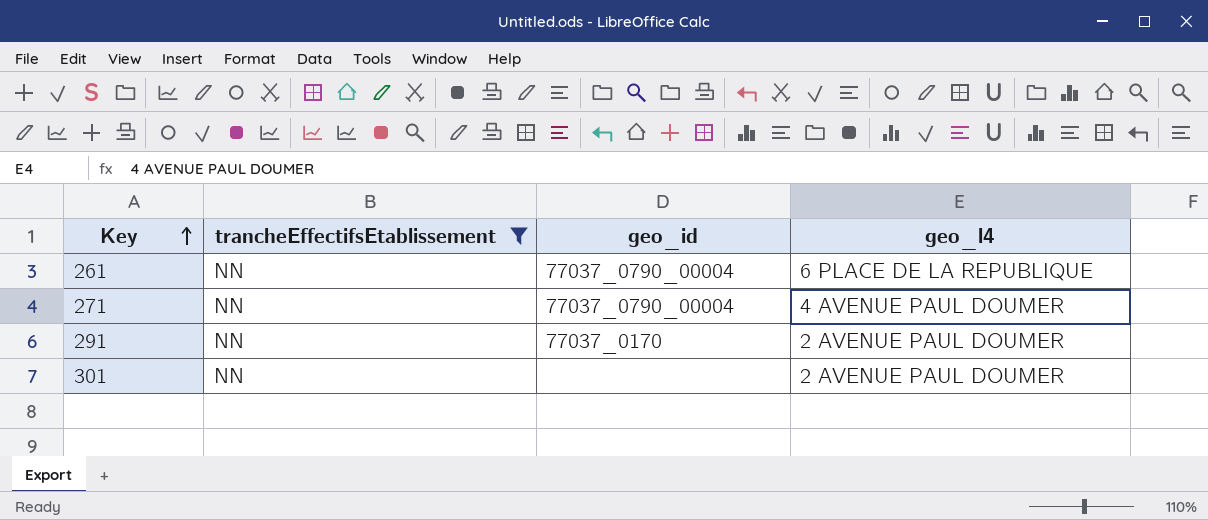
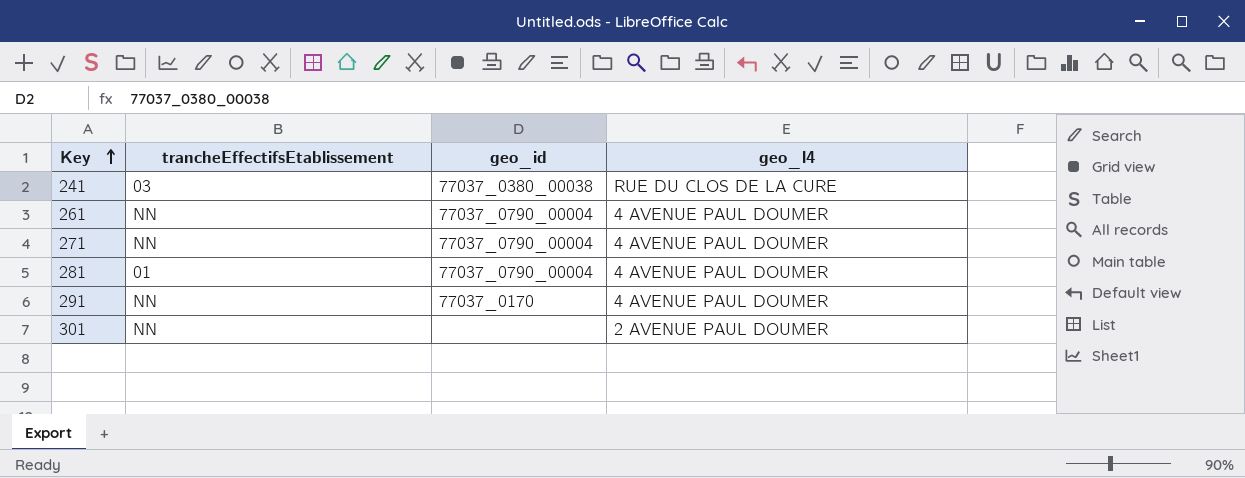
filter: trancheEffectifsEtablissement = NN -> none
261 | geo_l4: 6 PLACE DE LA REPUBLIQUE -> 4 AVENUE PAUL DOUMER
291 | geo_l4: 2 AVENUE PAUL DOUMER -> 4 AVENUE PAUL DOUMER

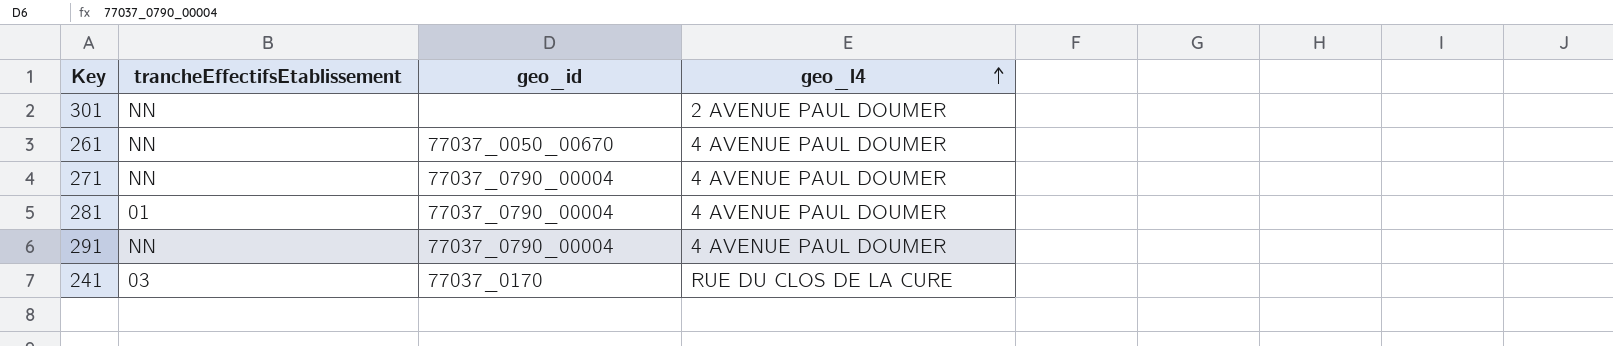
row order: Key ascending -> geo_l4 ascending
261 | geo_id: 77037_0790_00004 -> 77037_0050_00670
291 | geo_id: 77037_0170 -> 77037_0790_00004
241 | geo_id: 77037_0380_00038 -> 77037_0170

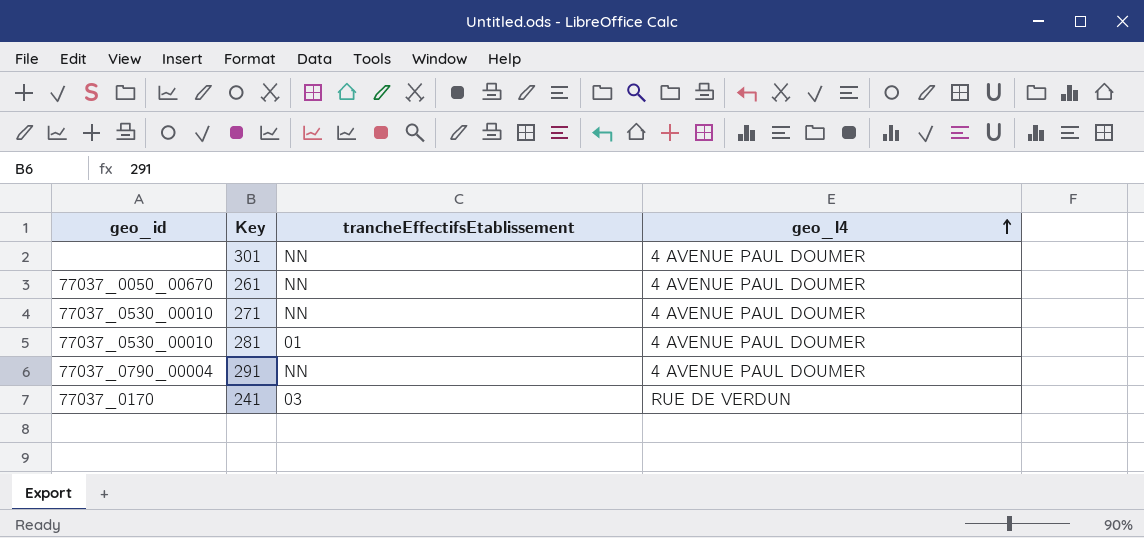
column geo_id | position: 3 -> 1
301 | geo_l4: 2 AVENUE PAUL DOUMER -> 4 AVENUE PAUL DOUMER
271 | geo_id: 77037_0790_00004 -> 77037_0530_00010
281 | geo_id: 77037_0790_00004 -> 77037_0530_00010
241 | geo_l4: RUE DU CLOS DE LA CURE -> RUE DE VERDUN

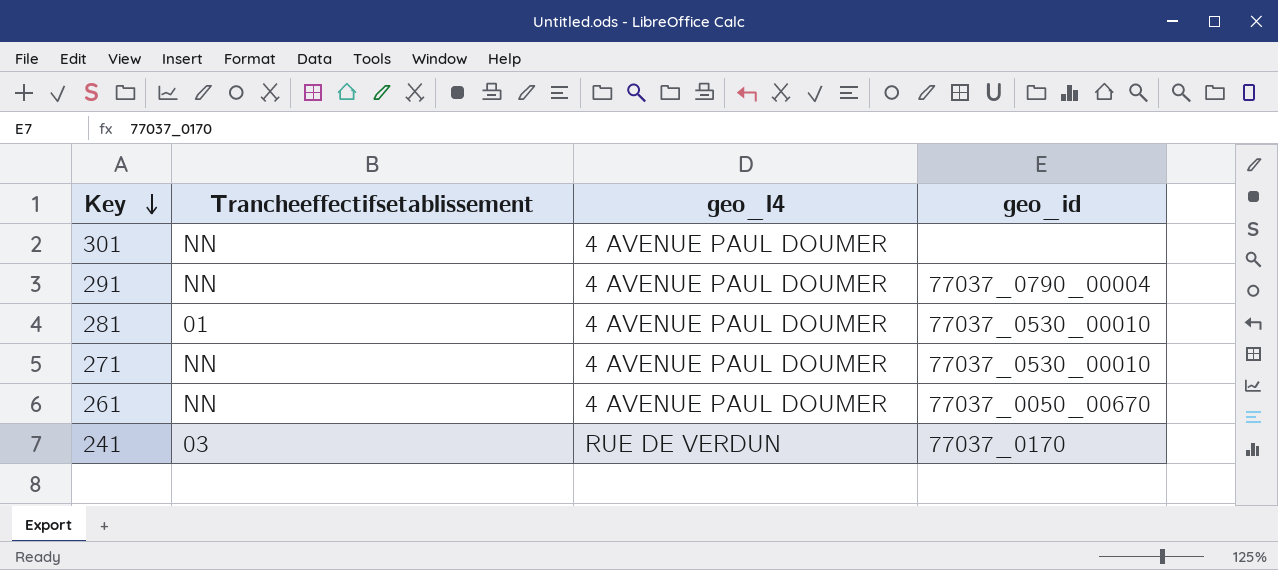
row order: geo_l4 ascending -> Key descending
column name: trancheEffectifsEtablissement -> Trancheeffectifsetablissement
column geo_id | position: 1 -> 4

